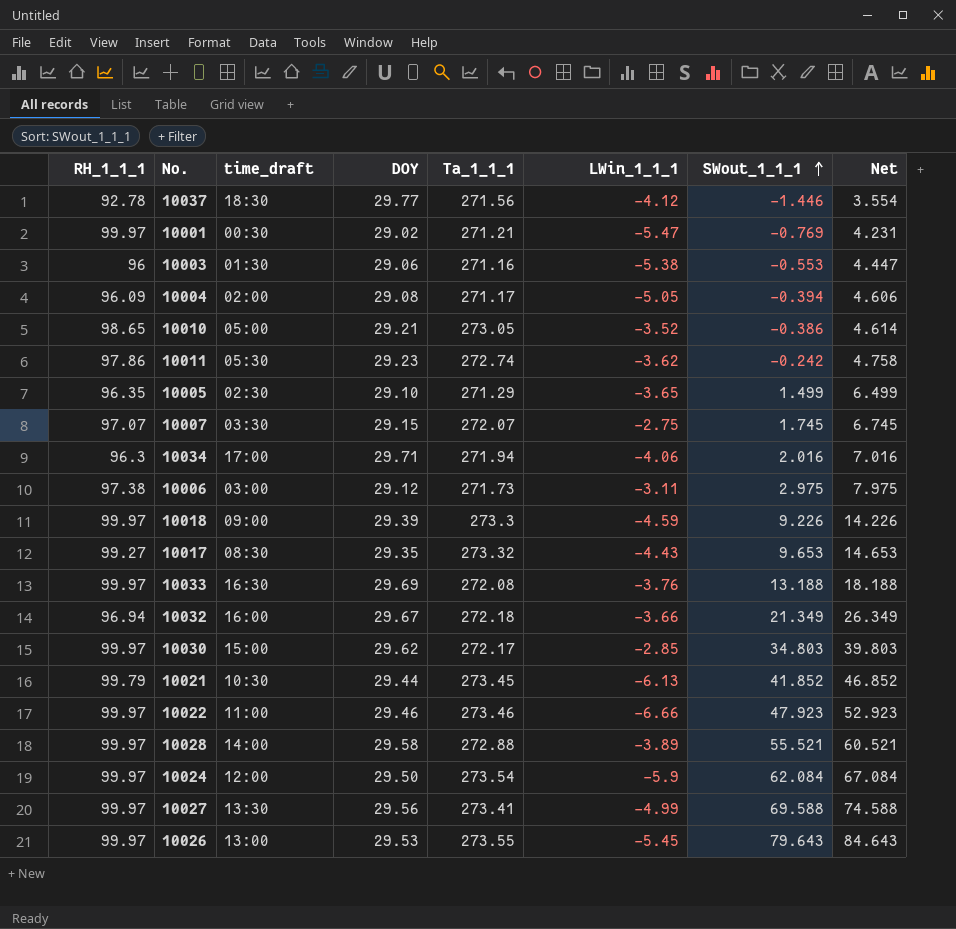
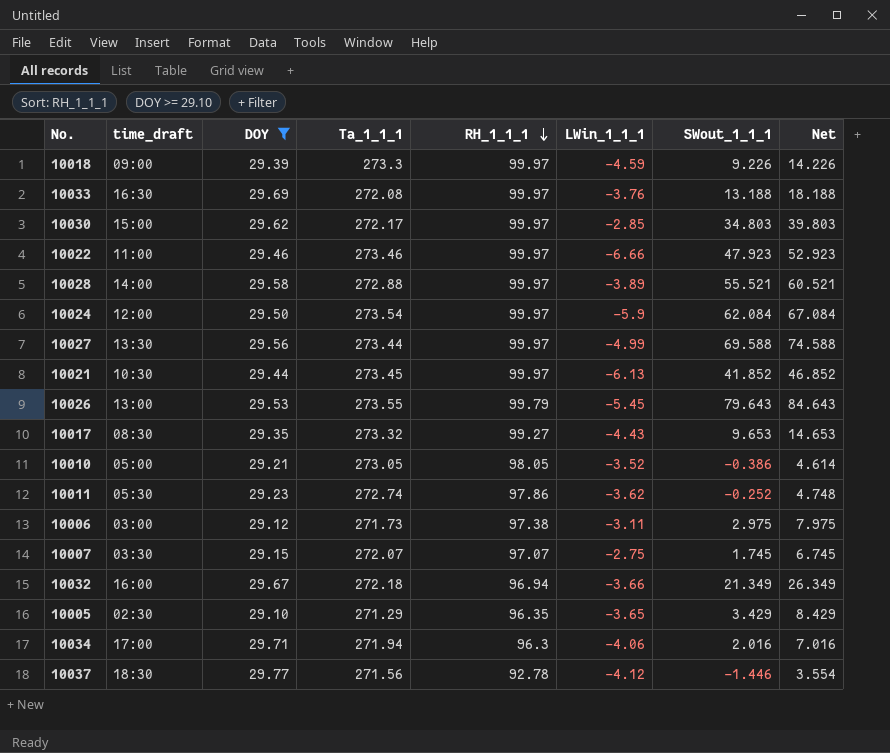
filter: none -> DOY >= 29.10
row order: SWout_1_1_1 ascending -> RH_1_1_1 descending
column RH_1_1_1 | position: 1 -> 5
10027 | Ta_1_1_1: 273.41 -> 273.44
10021 | RH_1_1_1: 99.79 -> 99.97
10026 | RH_1_1_1: 99.97 -> 99.79
10010 | RH_1_1_1: 98.65 -> 98.05
10011 | SWout_1_1_1: -0.242 -> -0.252
10011 | Net: 4.758 -> 4.748
10005 | SWout_1_1_1: 1.499 -> 3.429
10005 | Net: 6.499 -> 8.429

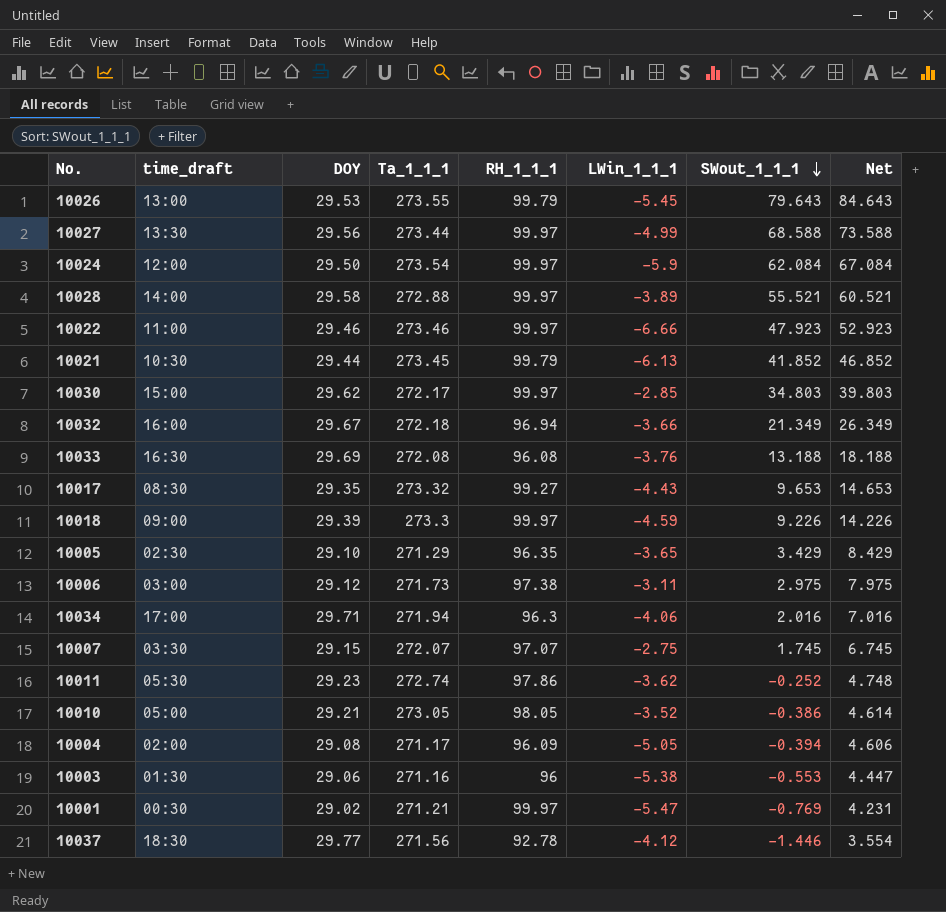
filter: DOY >= 29.10 -> none
row order: RH_1_1_1 descending -> SWout_1_1_1 descending
10027 | SWout_1_1_1: 69.588 -> 68.588
10027 | Net: 74.588 -> 73.588
10021 | RH_1_1_1: 99.97 -> 99.79
10033 | RH_1_1_1: 99.97 -> 96.08

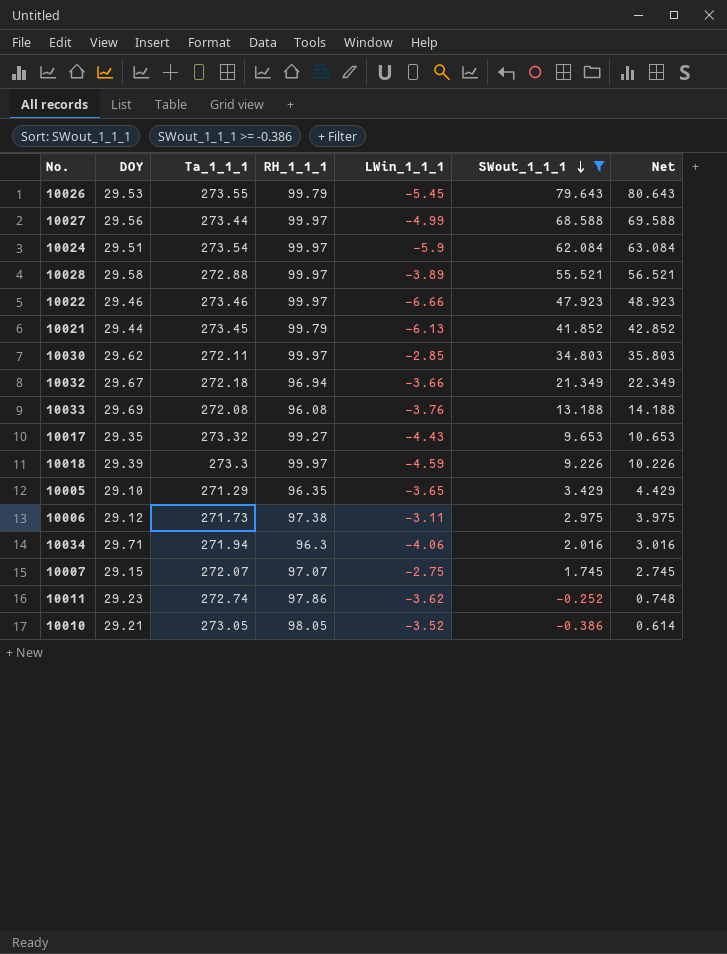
filter: none -> SWout_1_1_1 >= -0.386
column time_draft | position: 2 -> none
column Net | formula: [SWout_1_1_1] + 5 -> [SWout_1_1_1] + 1
10024 | DOY: 29.50 -> 29.51
10030 | Ta_1_1_1: 272.17 -> 272.11

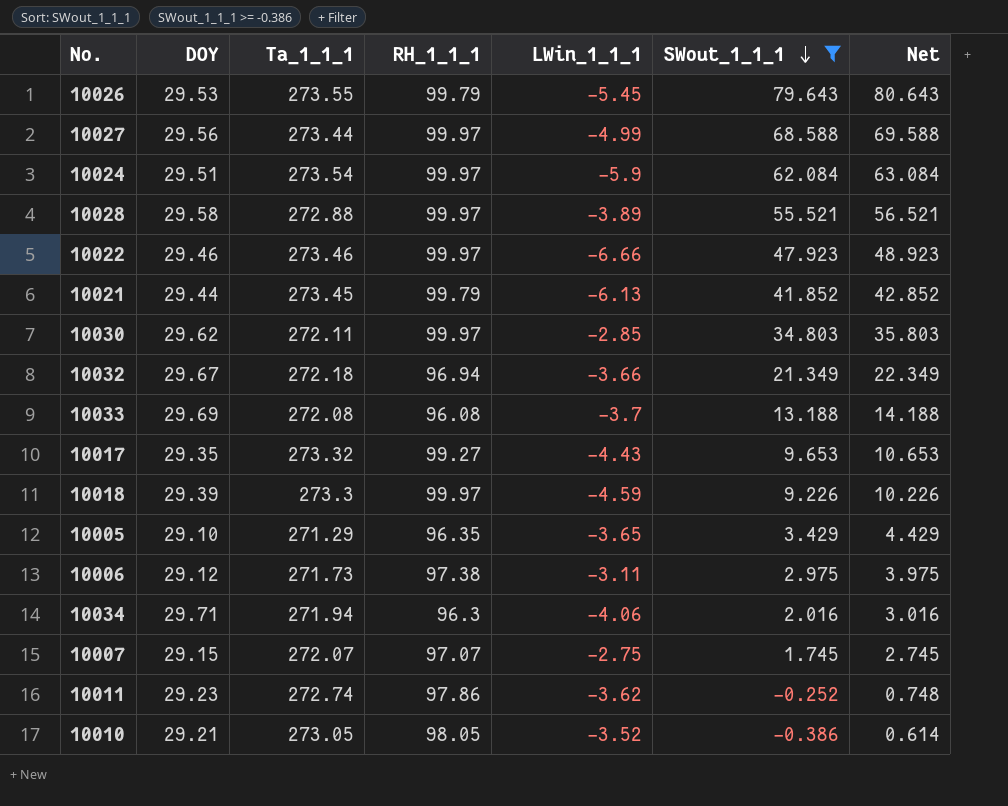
10033 | LWin_1_1_1: -3.76 -> -3.7

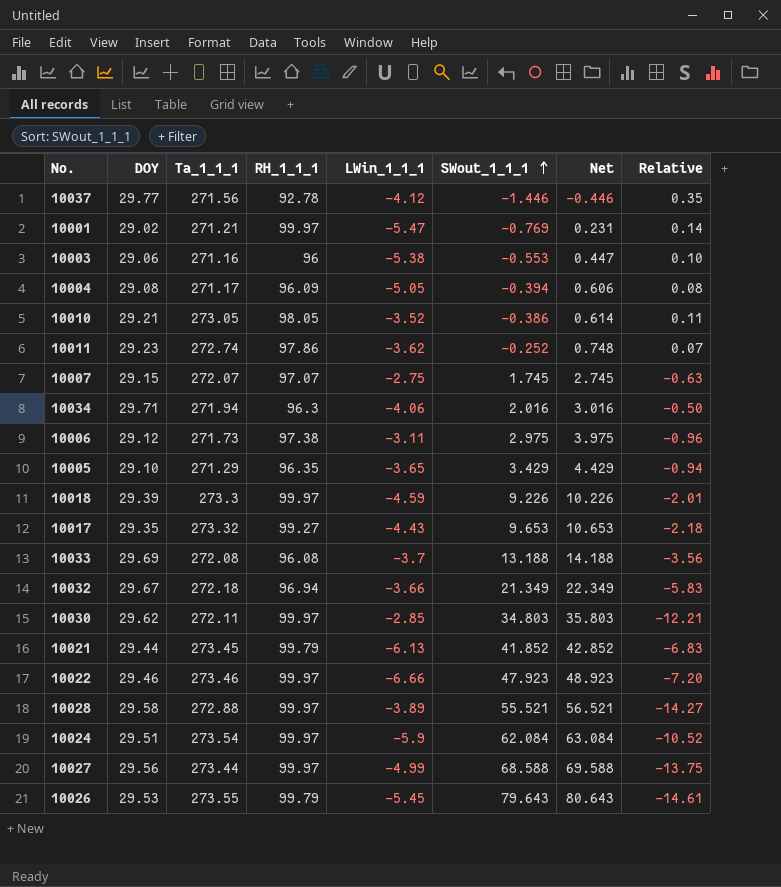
filter: SWout_1_1_1 >= -0.386 -> none
row order: SWout_1_1_1 descending -> SWout_1_1_1 ascending
column Relative | formula: none -> [SWout_1_1_1] / [LWin_1_1_1]

